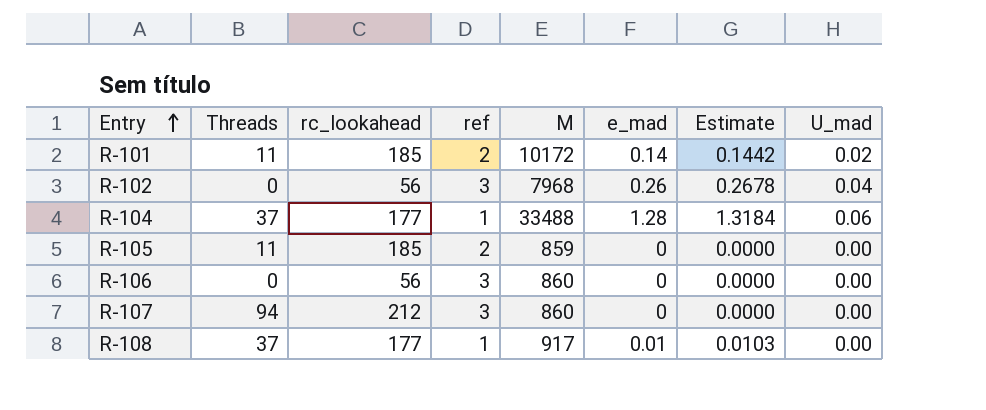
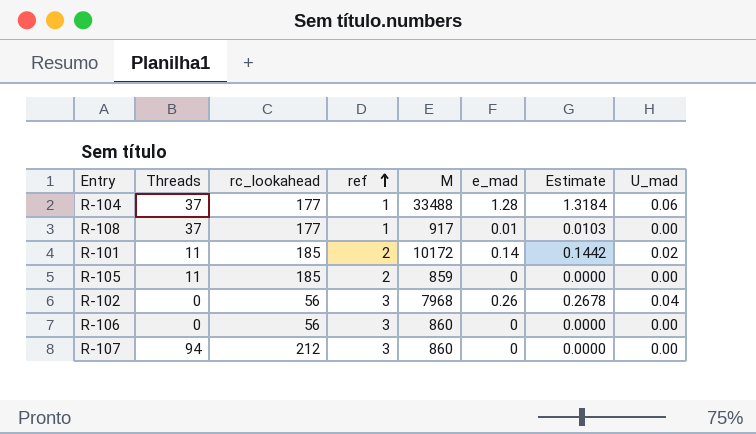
row order: Entry ascending -> ref ascending

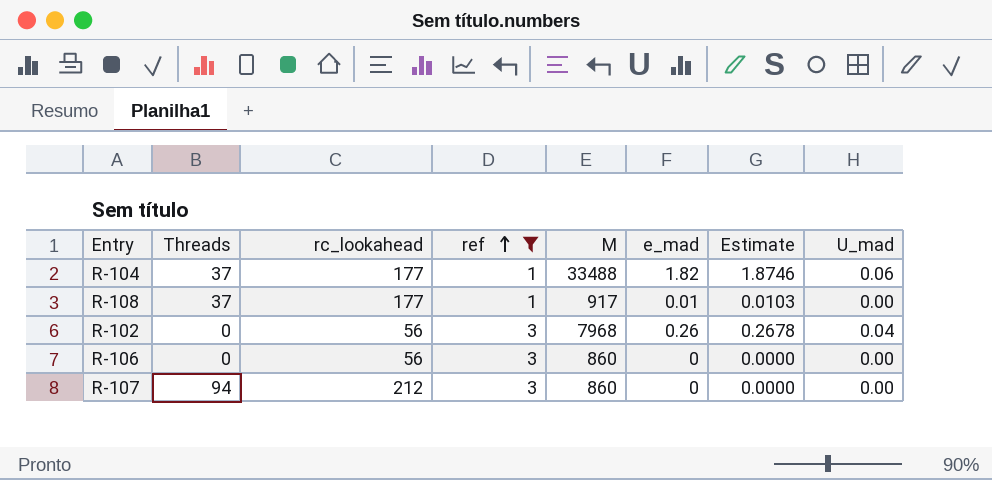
filter: none -> ref != 2
R-104 | e_mad: 1.28 -> 1.82
R-104 | Estimate: 1.3184 -> 1.8746

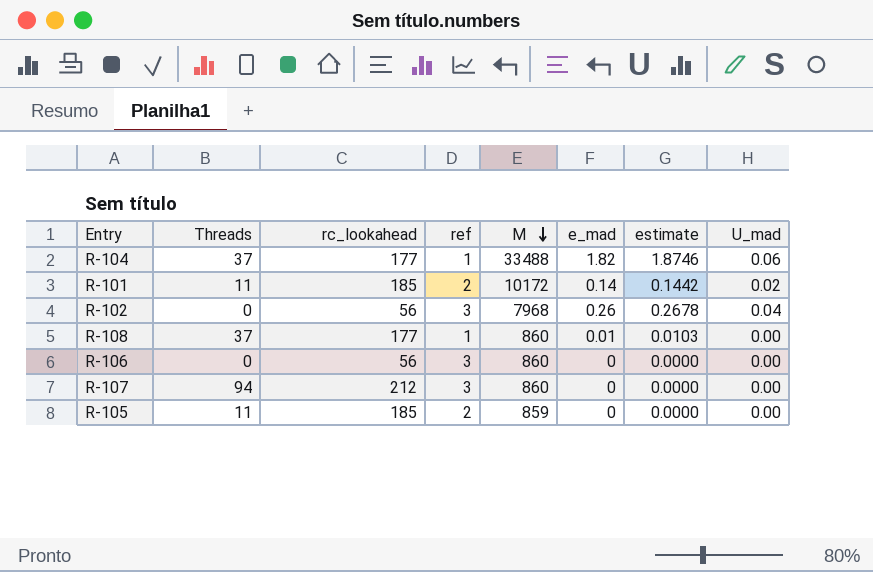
filter: ref != 2 -> none
row order: ref ascending -> M descending
column name: Estimate -> estimate
R-108 | M: 917 -> 860

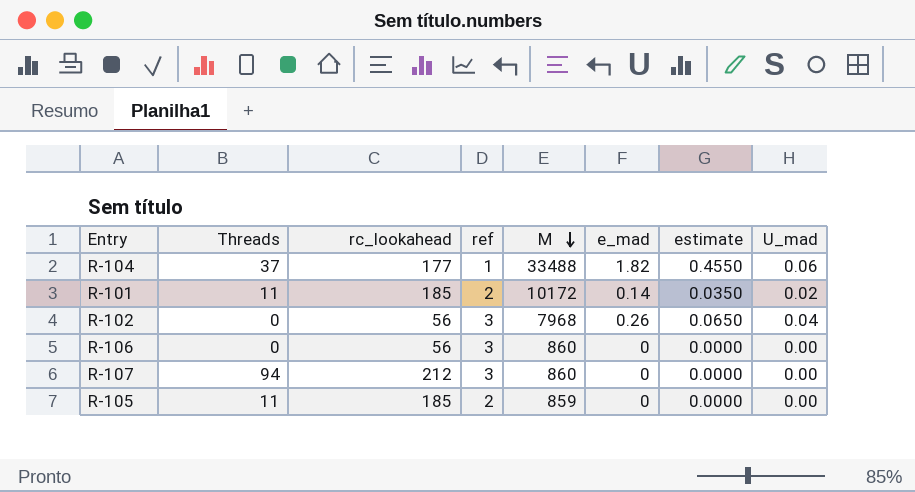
column estimate | formula: [e_mad] * 1.03 -> [e_mad] * 0.25
row R-108: 37 | 177 | 1 | 860 | 0.01 | 0.0103 | 0.00 -> none

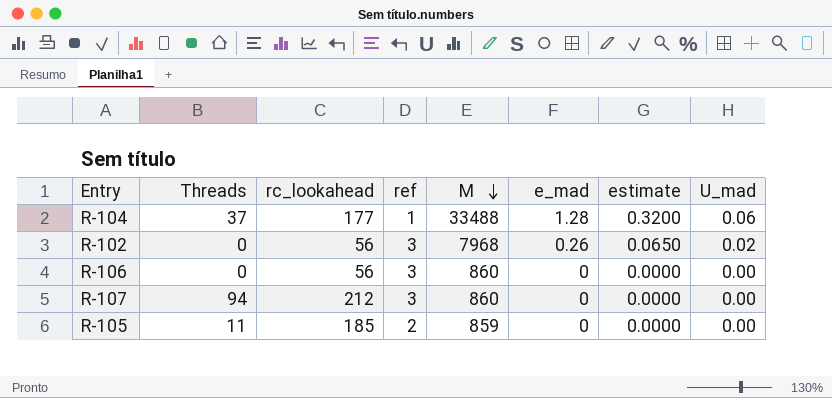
row R-101: 11 | 185 | 2 | 10172 | 0.14 | 0.0350 | 0.02 -> none
R-104 | e_mad: 1.82 -> 1.28
R-104 | estimate: 0.4550 -> 0.3200
R-102 | U_mad: 0.04 -> 0.02

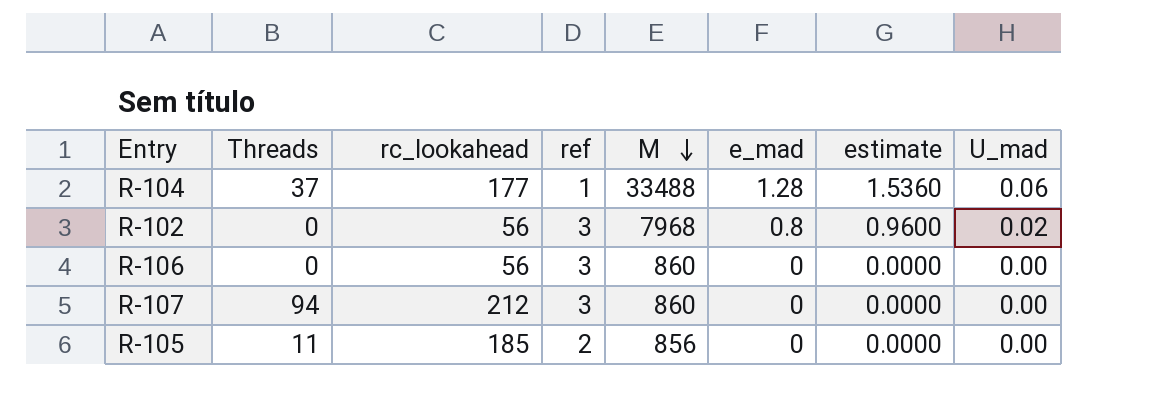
column estimate | formula: [e_mad] * 0.25 -> [e_mad] * 1.2
R-102 | e_mad: 0.26 -> 0.8
R-105 | M: 859 -> 856

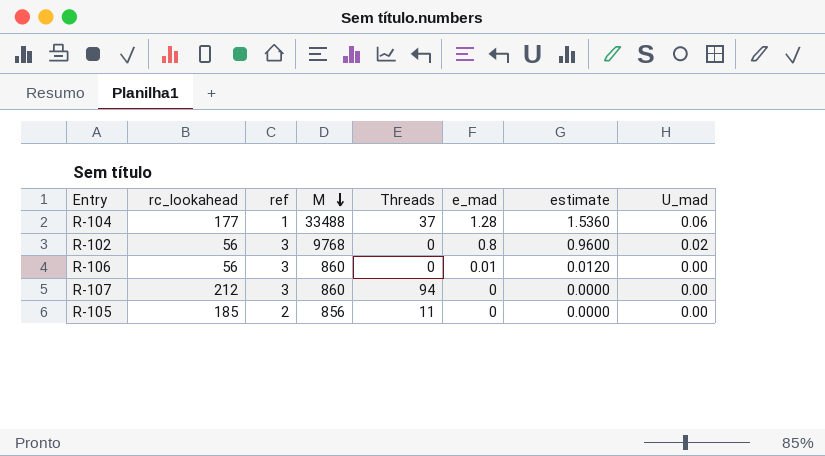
column Threads | position: 2 -> 5
R-102 | M: 7968 -> 9768
R-106 | e_mad: 0 -> 0.01
R-106 | estimate: 0.0000 -> 0.0120

